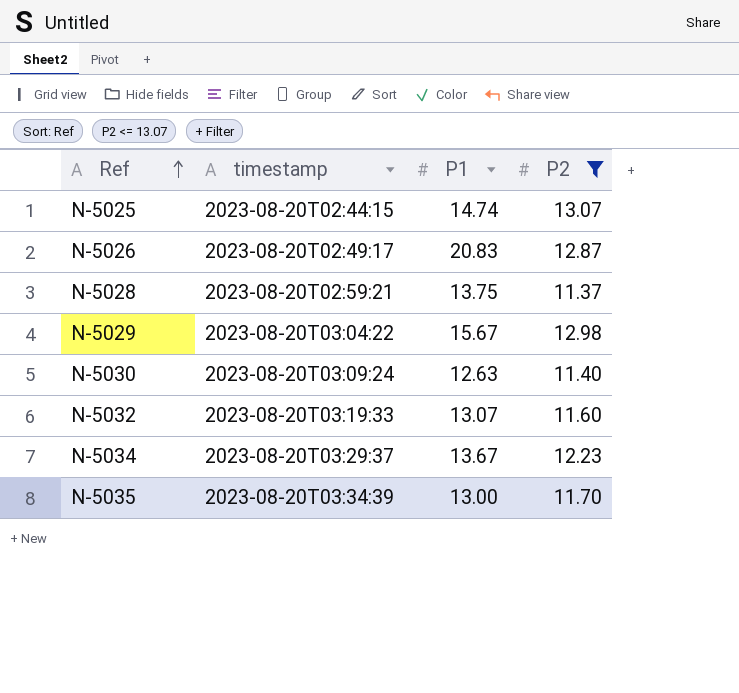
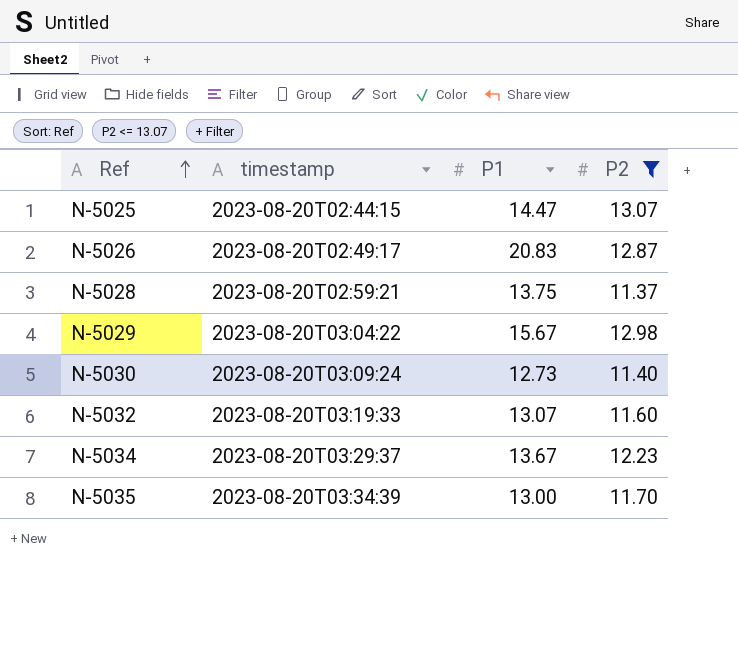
N-5025 | P1: 14.74 -> 14.47
N-5030 | P1: 12.63 -> 12.73

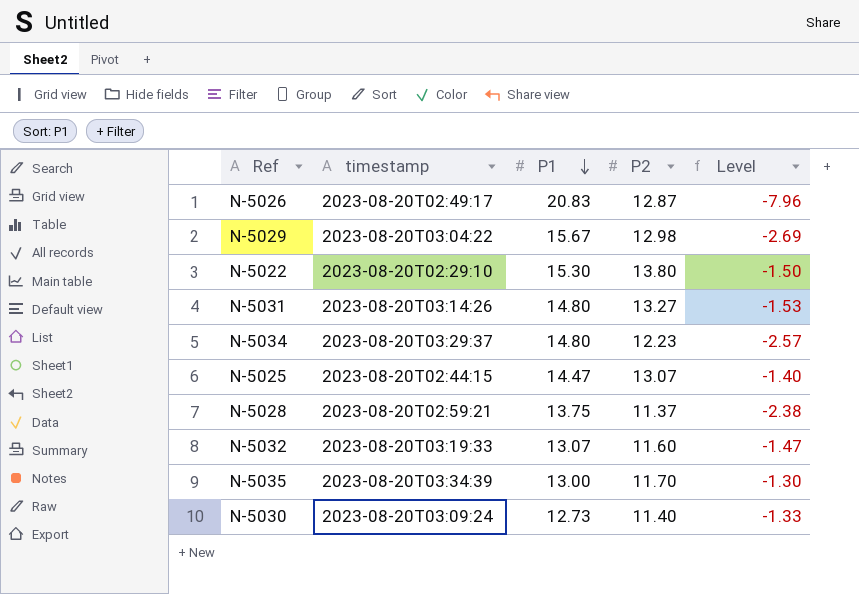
filter: P2 <= 13.07 -> none
row order: Ref ascending -> P1 descending
column Level | formula: none -> [P2] - [P1]
N-5034 | P1: 13.67 -> 14.80

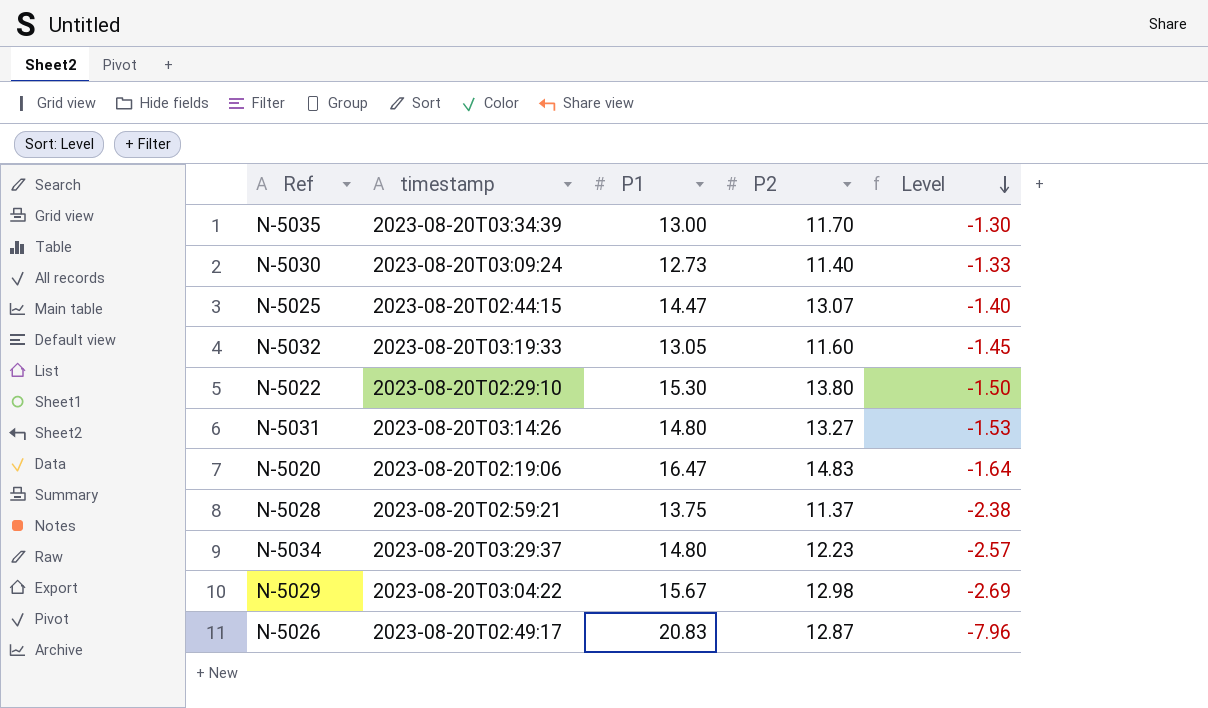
row order: P1 descending -> Level descending
N-5032 | P1: 13.07 -> 13.05
N-5032 | Level: -1.47 -> -1.45
row N-5020: none -> 2023-08-20T02:19:06 | 16.47 | 14.83 | -1.64

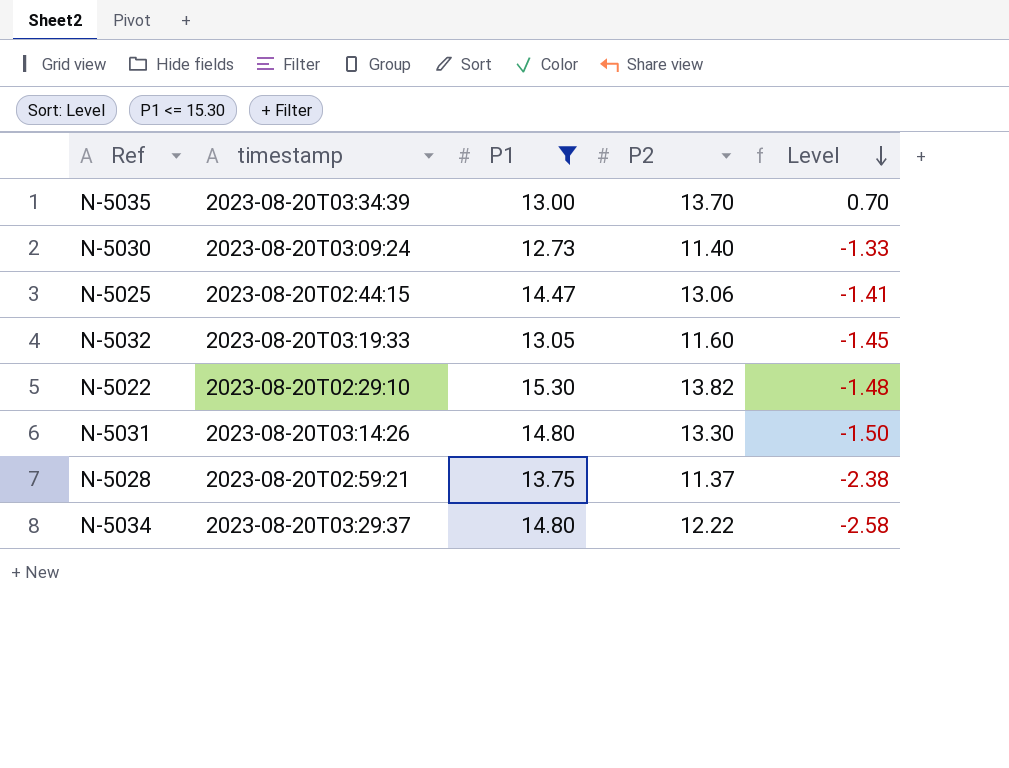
filter: none -> P1 <= 15.30
N-5035 | P2: 11.70 -> 13.70
N-5035 | Level: -1.30 -> 0.70
N-5025 | P2: 13.07 -> 13.06
N-5025 | Level: -1.40 -> -1.41
N-5022 | P2: 13.80 -> 13.82
N-5022 | Level: -1.50 -> -1.48
N-5031 | P2: 13.27 -> 13.30
N-5031 | Level: -1.53 -> -1.50
N-5034 | P2: 12.23 -> 12.22
N-5034 | Level: -2.57 -> -2.58

